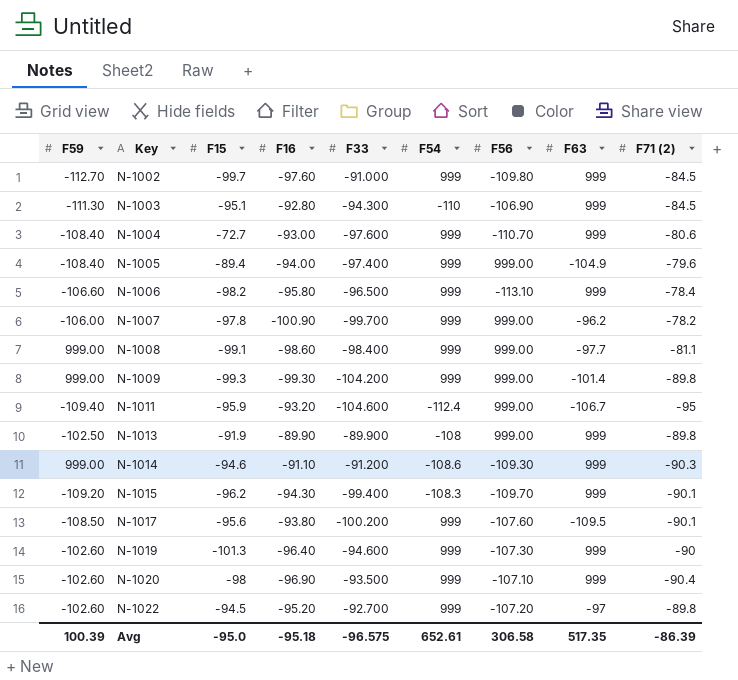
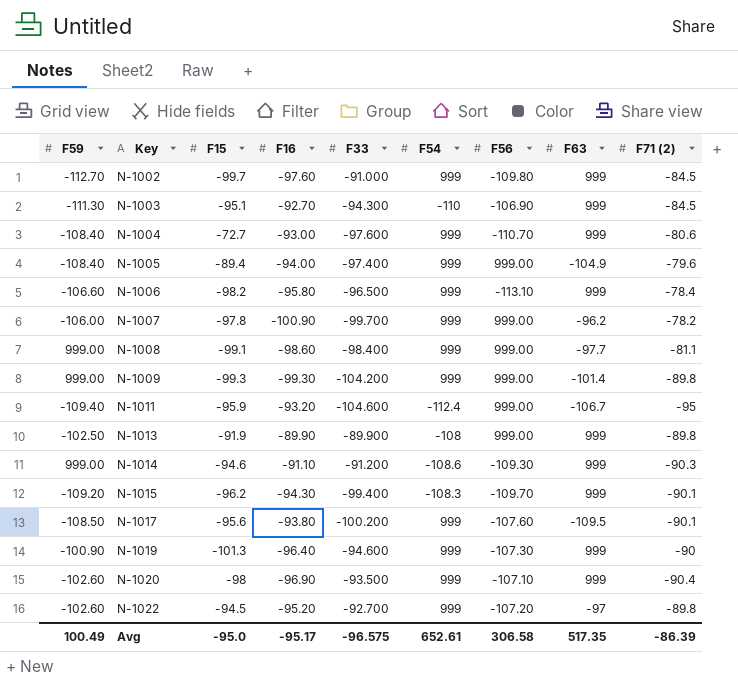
N-1003 | F16: -92.80 -> -92.70
N-1019 | F59: -102.60 -> -100.90
Avg | F59: 100.39 -> 100.49
Avg | F16: -95.18 -> -95.17

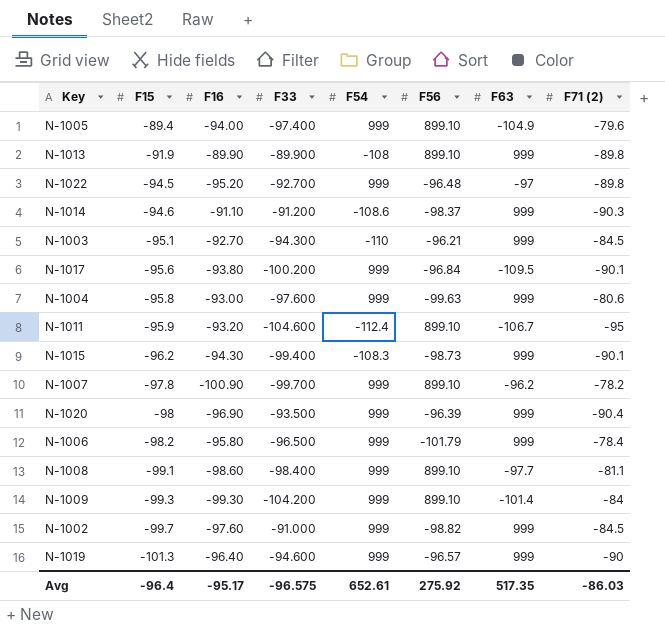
row order: Key ascending -> F15 descending
column F59 | position: 1 -> none
N-1005 | F56: 999.00 -> 899.10
N-1013 | F56: 999.00 -> 899.10
N-1022 | F56: -107.20 -> -96.48
N-1014 | F56: -109.30 -> -98.37
N-1003 | F56: -106.90 -> -96.21
N-1017 | F56: -107.60 -> -96.84
N-1004 | F15: -72.7 -> -95.8
N-1004 | F56: -110.70 -> -99.63
N-1011 | F56: 999.00 -> 899.10
N-1015 | F56: -109.70 -> -98.73
N-1007 | F56: 999.00 -> 899.10
N-1020 | F56: -107.10 -> -96.39
N-1006 | F56: -113.10 -> -101.79
N-1008 | F56: 999.00 -> 899.10
N-1009 | F56: 999.00 -> 899.10
N-1009 | F71 (2): -89.8 -> -84
N-1002 | F56: -109.80 -> -98.82
N-1019 | F56: -107.30 -> -96.57
Avg | F15: -95.0 -> -96.4
Avg | F56: 306.58 -> 275.92
Avg | F71 (2): -86.39 -> -86.03

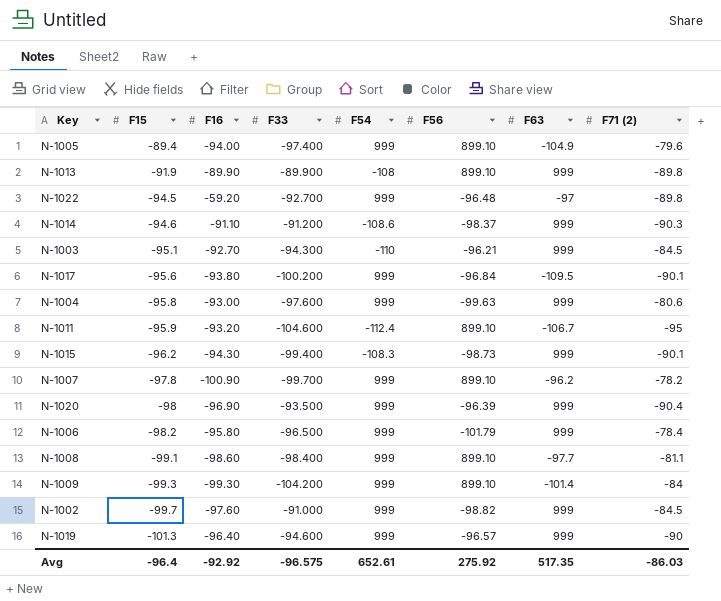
N-1022 | F16: -95.20 -> -59.20
Avg | F16: -95.17 -> -92.92

